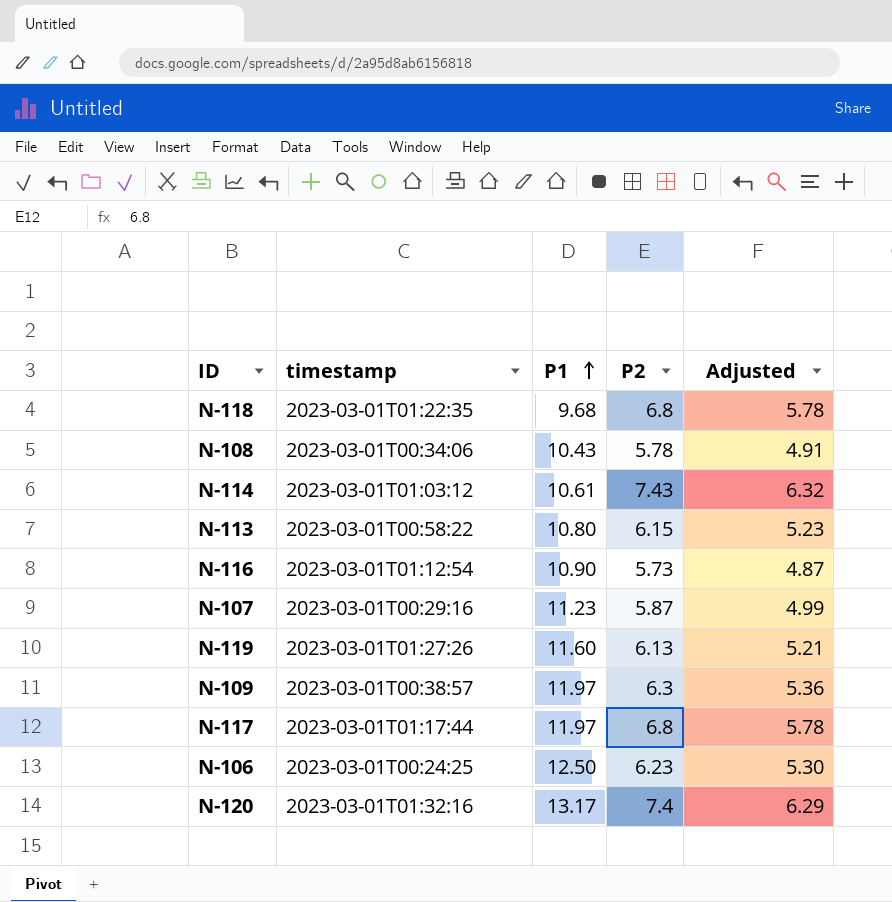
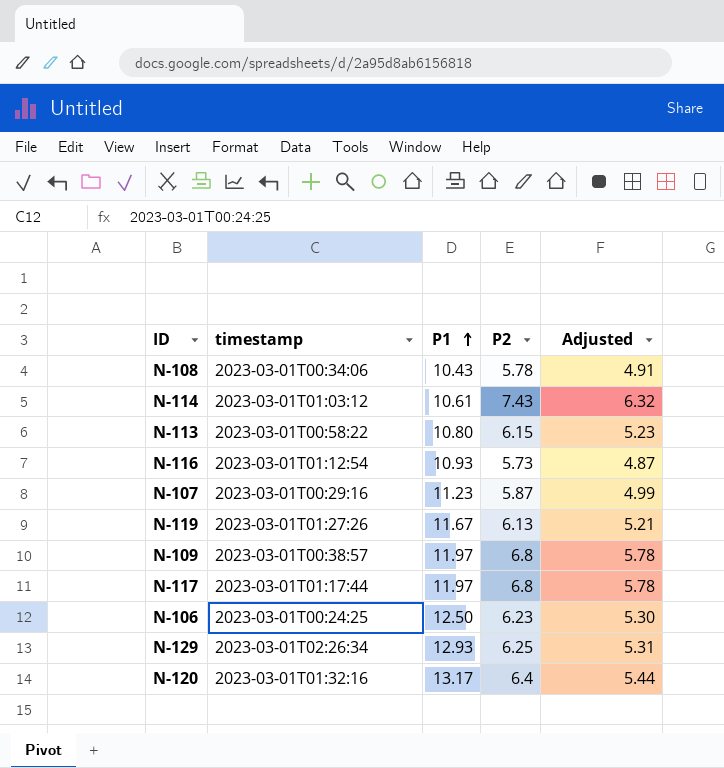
row N-118: 2023-03-01T01:22:35 | 9.68 | 6.8 | 5.78 -> none
N-116 | P1: 10.90 -> 10.93
N-119 | P1: 11.60 -> 11.67
N-109 | P2: 6.3 -> 6.8
N-109 | Adjusted: 5.36 -> 5.78
row N-129: none -> 2023-03-01T02:26:34 | 12.93 | 6.25 | 5.31
N-120 | P2: 7.4 -> 6.4
N-120 | Adjusted: 6.29 -> 5.44

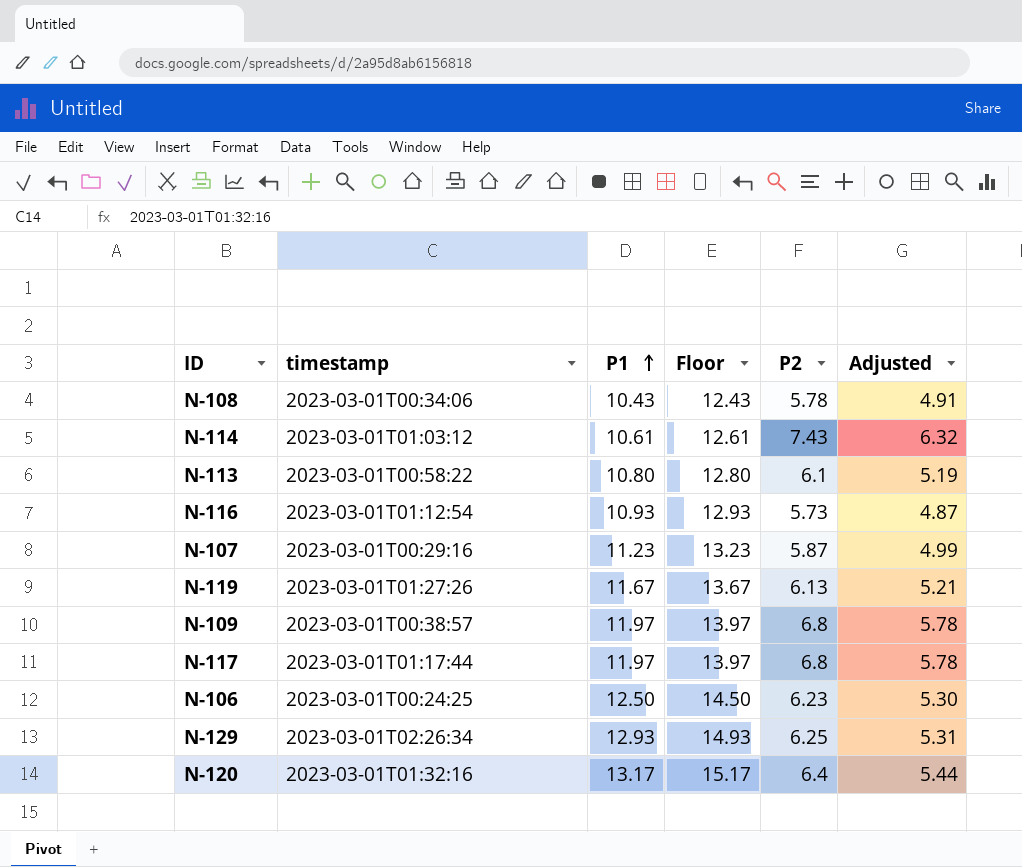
column Floor | formula: none -> [P1] + 2
N-113 | P2: 6.15 -> 6.1
N-113 | Adjusted: 5.23 -> 5.19

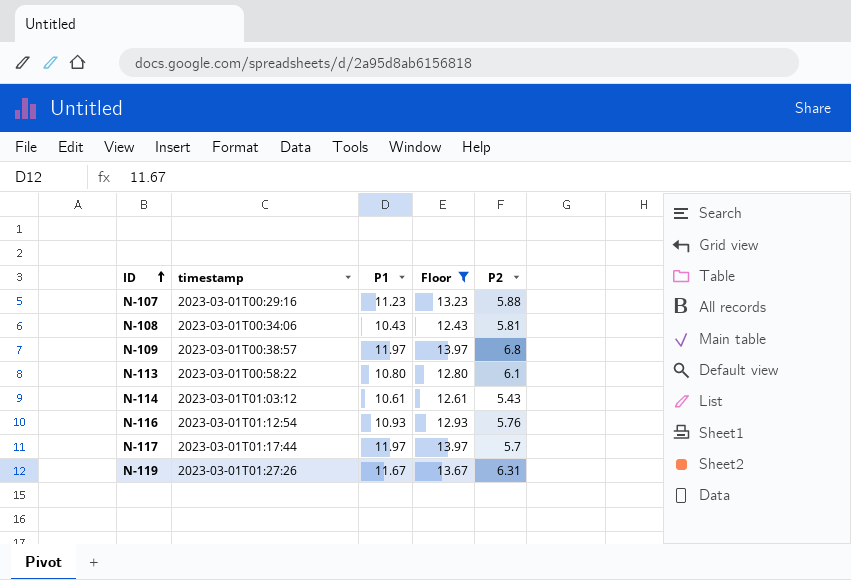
filter: none -> Floor <= 13.97
row order: P1 ascending -> ID ascending
column Adjusted | formula: [P2] * 0.85 -> none
N-107 | P2: 5.87 -> 5.88
N-108 | P2: 5.78 -> 5.81
N-114 | P2: 7.43 -> 5.43
N-116 | P2: 5.73 -> 5.76
N-117 | P2: 6.8 -> 5.7
N-119 | P2: 6.13 -> 6.31

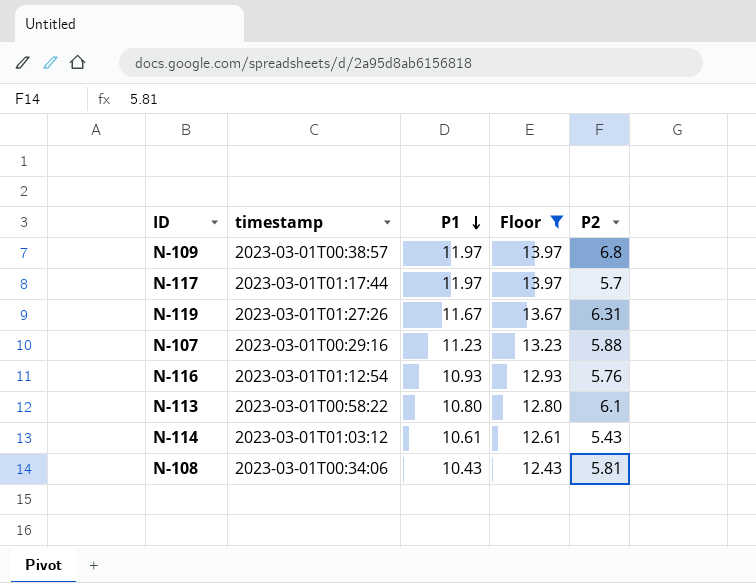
row order: ID ascending -> P1 descending

